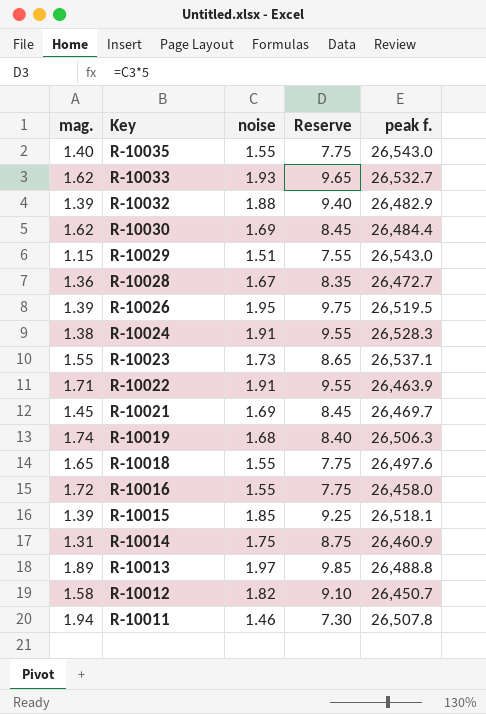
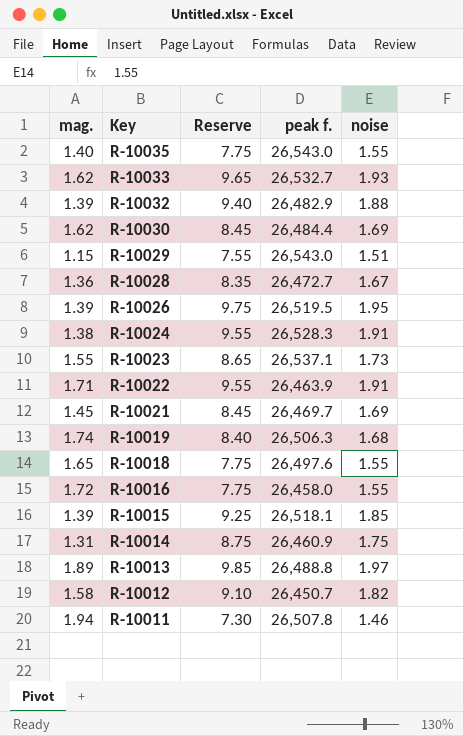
column noise | position: 3 -> 5

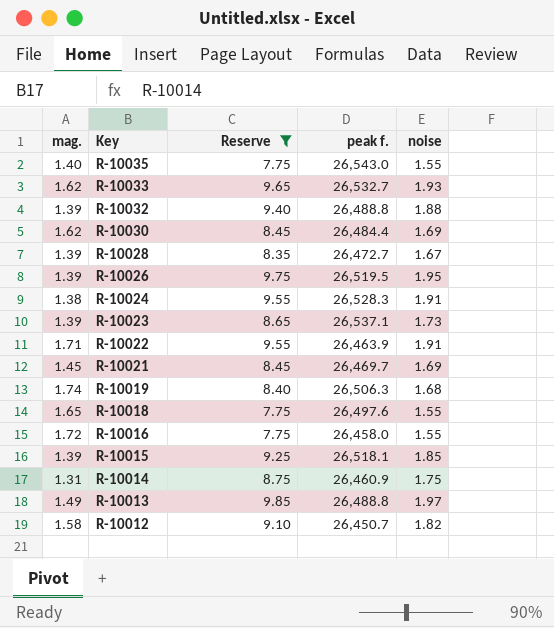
filter: none -> Reserve >= 7.75
R-10032 | peak f.: 26,482.9 -> 26,488.8
R-10028 | mag.: 1.36 -> 1.39
R-10023 | mag.: 1.55 -> 1.39
R-10013 | mag.: 1.89 -> 1.49

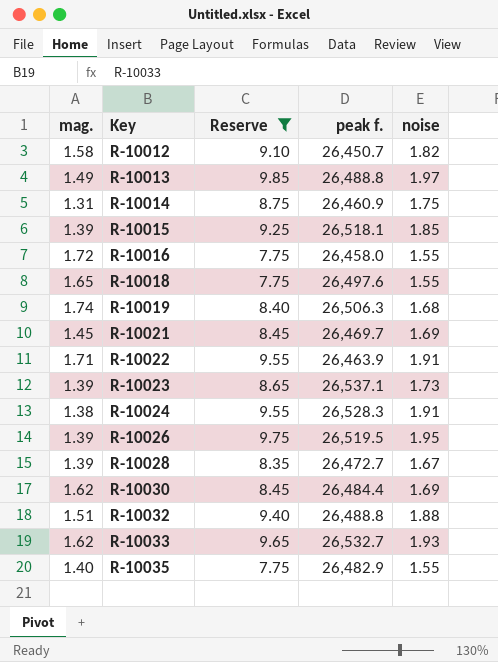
row order: Key descending -> Key ascending
R-10032 | mag.: 1.39 -> 1.51
R-10035 | peak f.: 26,543.0 -> 26,482.9

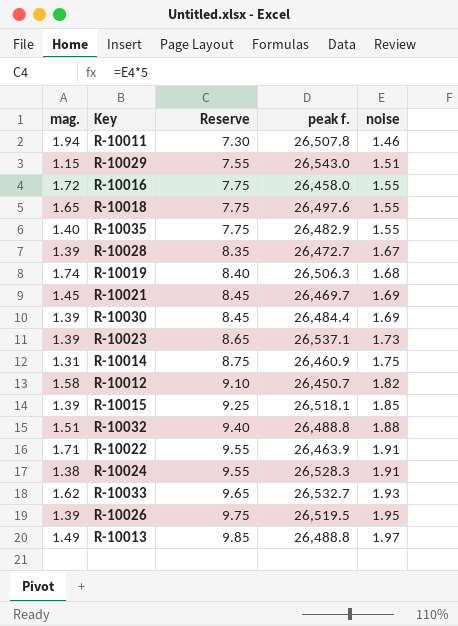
filter: Reserve >= 7.75 -> none
row order: Key ascending -> Reserve ascending
R-10030 | mag.: 1.62 -> 1.39

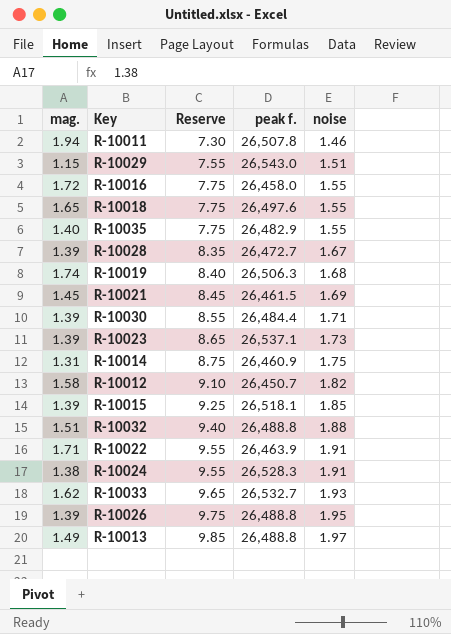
R-10021 | peak f.: 26,469.7 -> 26,461.5
R-10030 | Reserve: 8.45 -> 8.55
R-10030 | noise: 1.69 -> 1.71
R-10026 | peak f.: 26,519.5 -> 26,488.8

